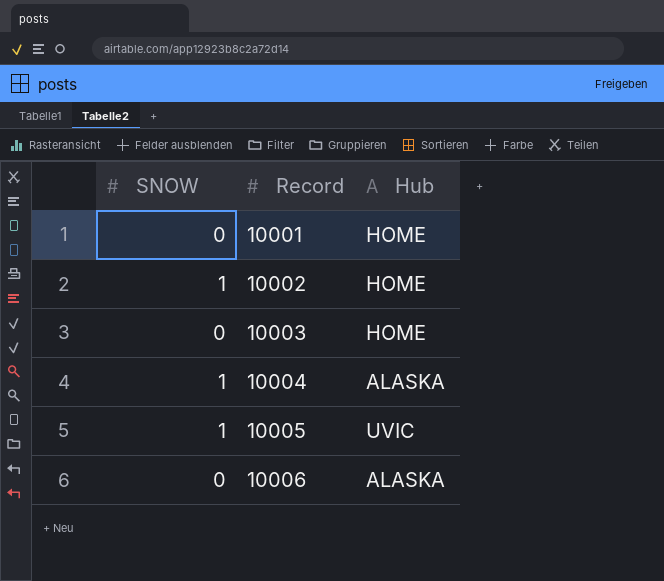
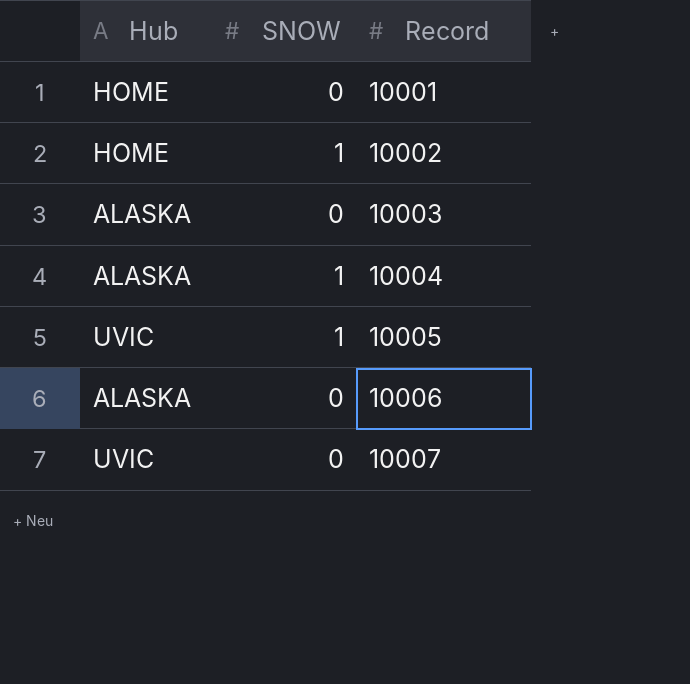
column Hub | position: 3 -> 1
10003 | Hub: HOME -> ALASKA
row 10007: none -> UVIC | 0

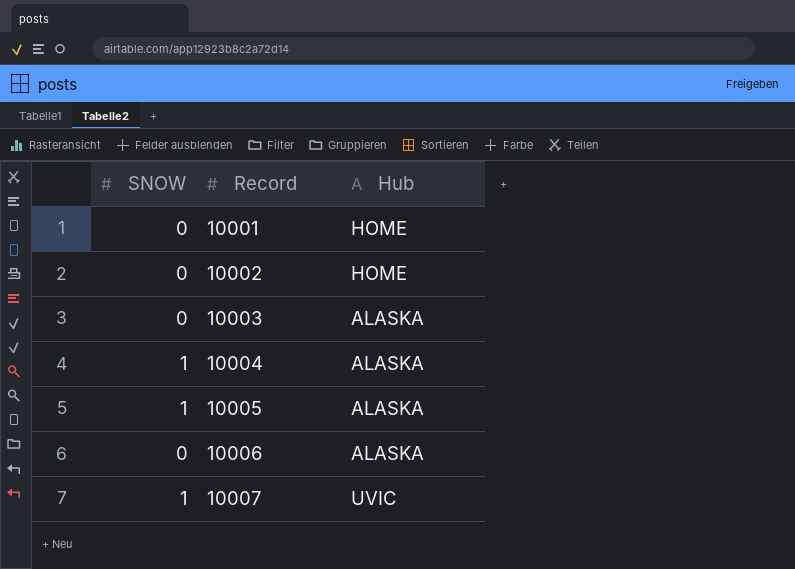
column Hub | position: 1 -> 3
10002 | SNOW: 1 -> 0
10005 | Hub: UVIC -> ALASKA
10007 | SNOW: 0 -> 1

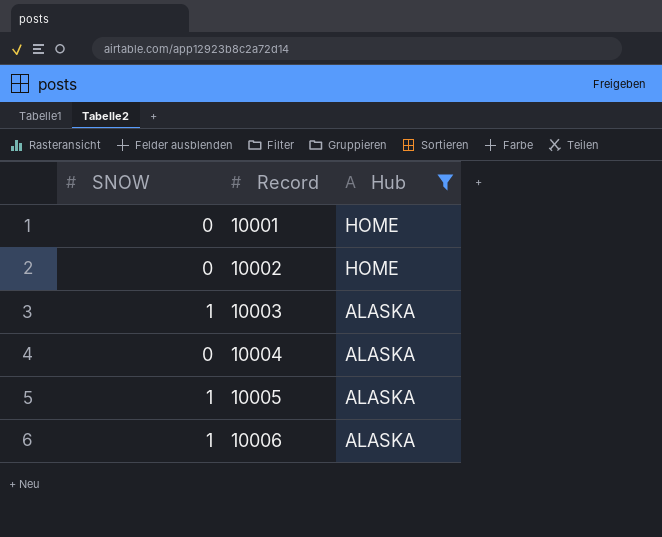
filter: none -> Hub != UVIC
10003 | SNOW: 0 -> 1
10004 | SNOW: 1 -> 0
10006 | SNOW: 0 -> 1

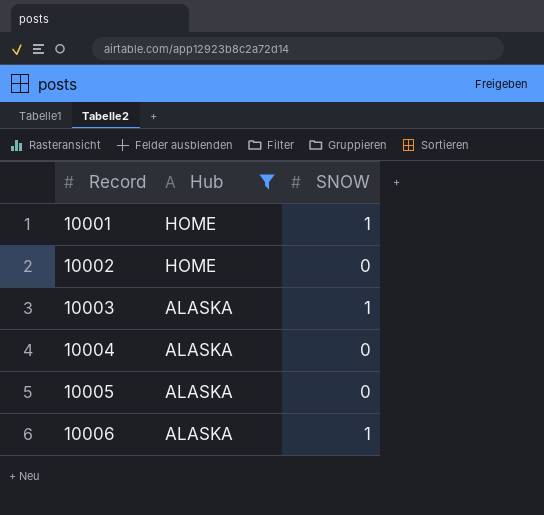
column SNOW | position: 1 -> 3
10001 | SNOW: 0 -> 1
10005 | SNOW: 1 -> 0

